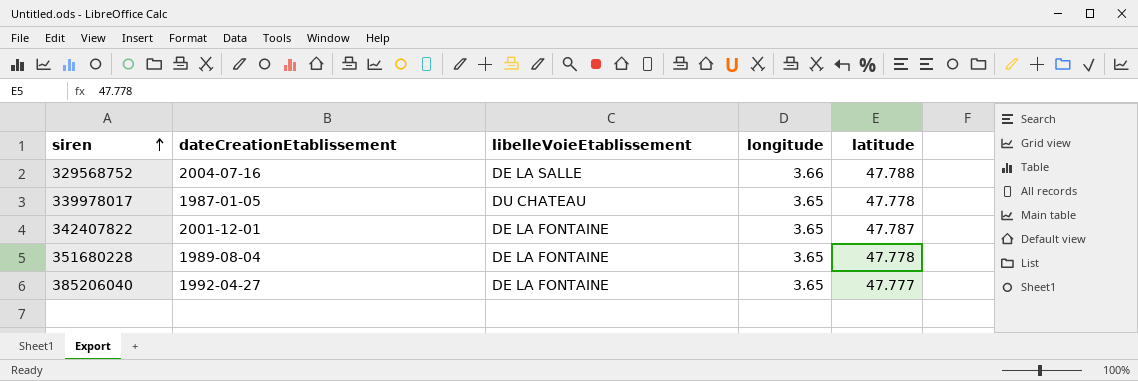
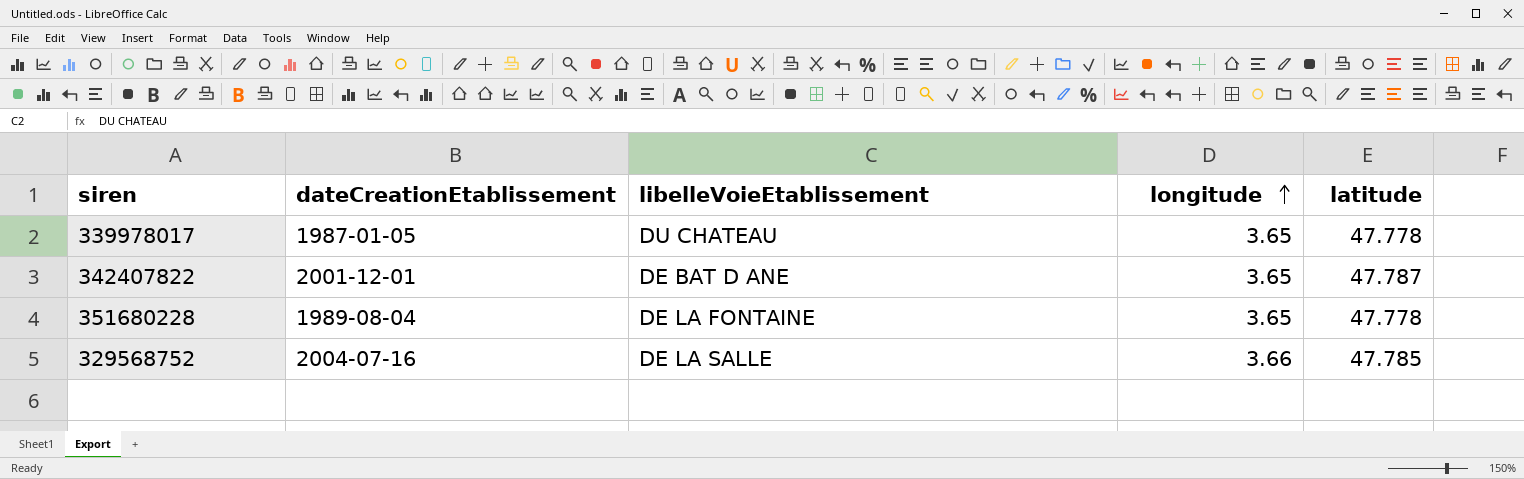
row order: siren ascending -> longitude ascending
row 385206040: 1992-04-27 | DE LA FONTAINE | 3.65 | 47.777 -> none
342407822 | libelleVoieEtablissement: DE LA FONTAINE -> DE BAT D ANE
329568752 | latitude: 47.788 -> 47.785

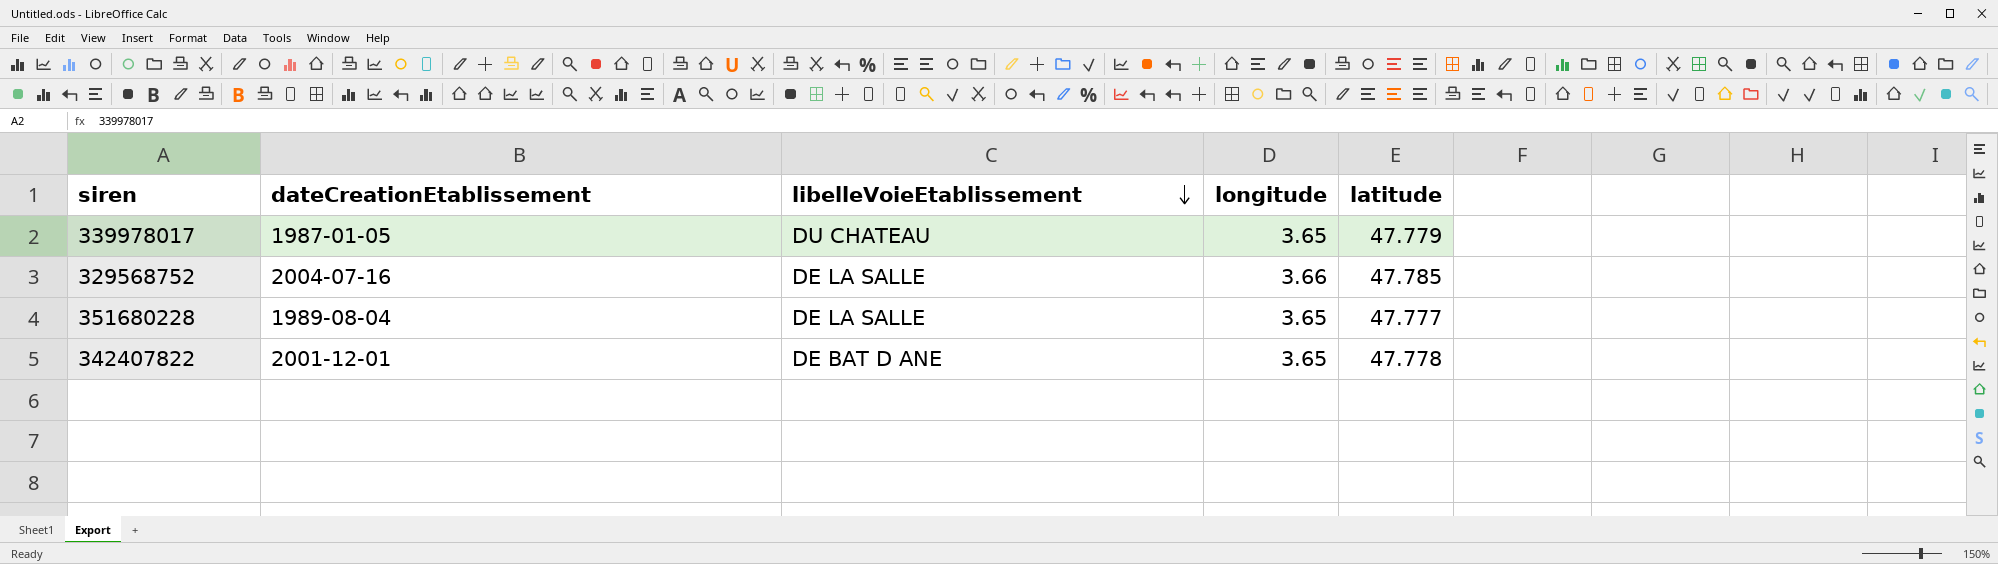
row order: longitude ascending -> libelleVoieEtablissement descending
339978017 | latitude: 47.778 -> 47.779
351680228 | libelleVoieEtablissement: DE LA FONTAINE -> DE LA SALLE
351680228 | latitude: 47.778 -> 47.777
342407822 | latitude: 47.787 -> 47.778

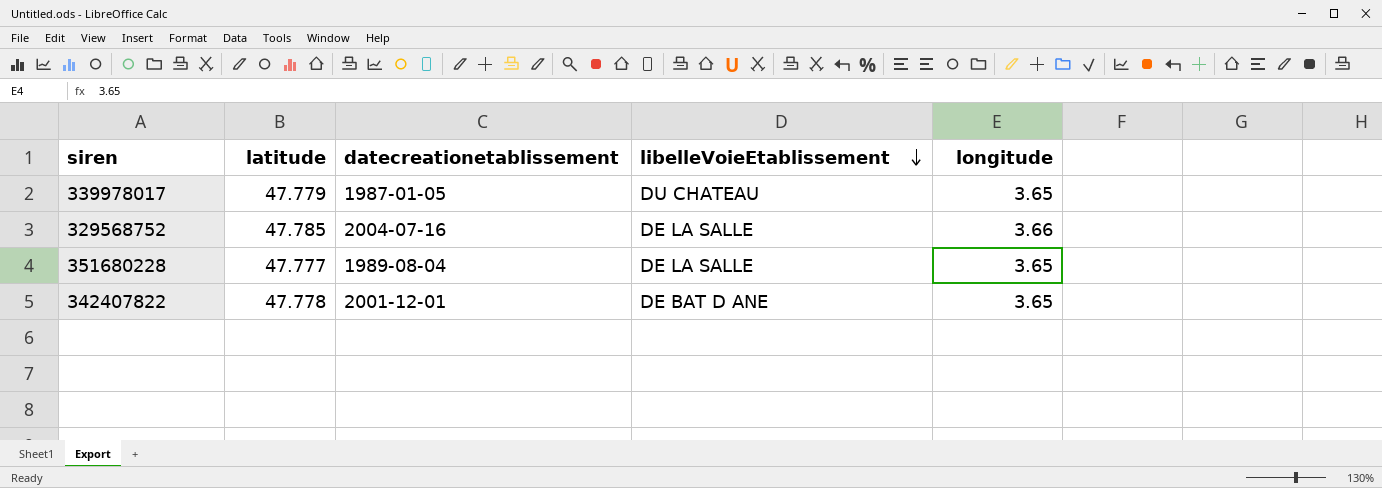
column latitude | position: 5 -> 2
column name: dateCreationEtablissement -> datecreationetablissement

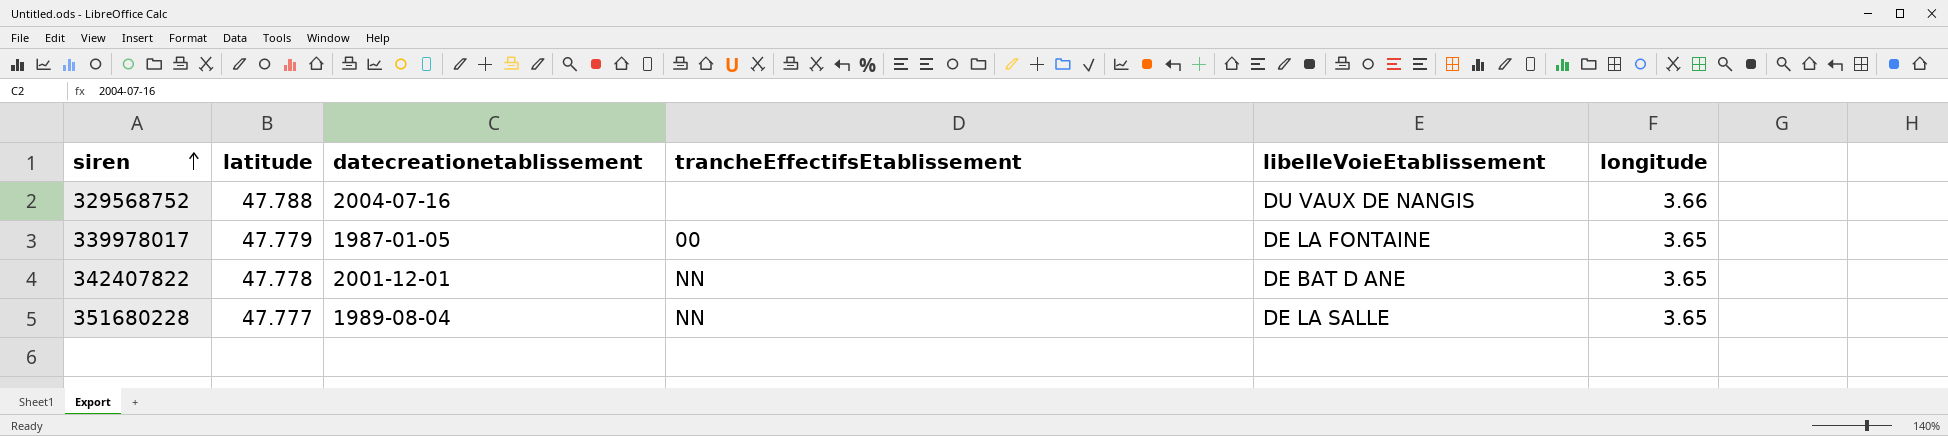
row order: libelleVoieEtablissement descending -> siren ascending
column trancheEffectifsEtablissement | position: none -> 4
329568752 | latitude: 47.785 -> 47.788
329568752 | libelleVoieEtablissement: DE LA SALLE -> DU VAUX DE NANGIS
339978017 | libelleVoieEtablissement: DU CHATEAU -> DE LA FONTAINE

